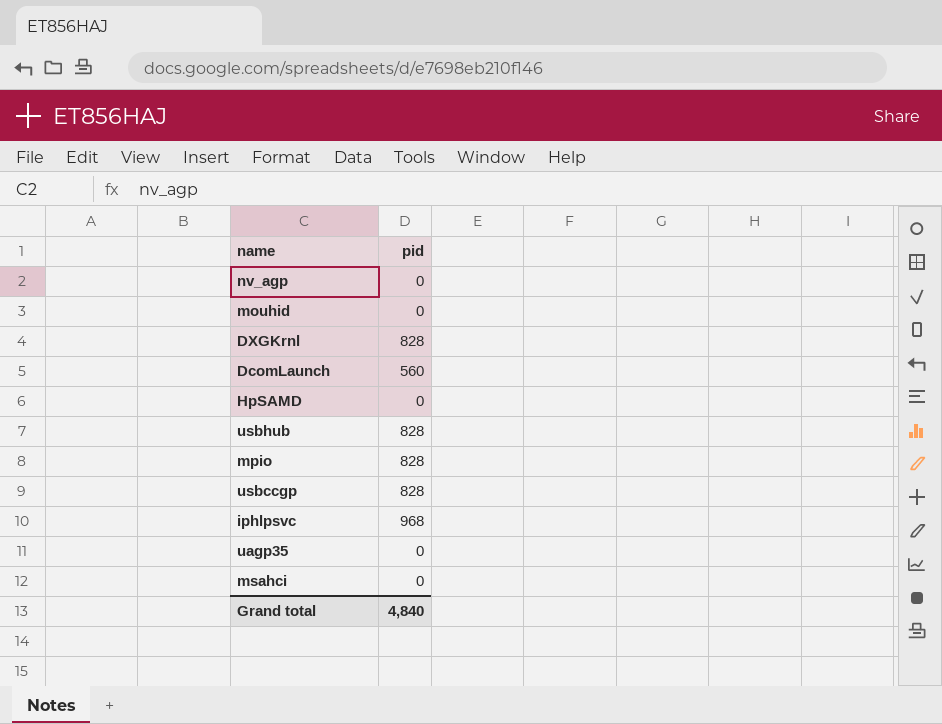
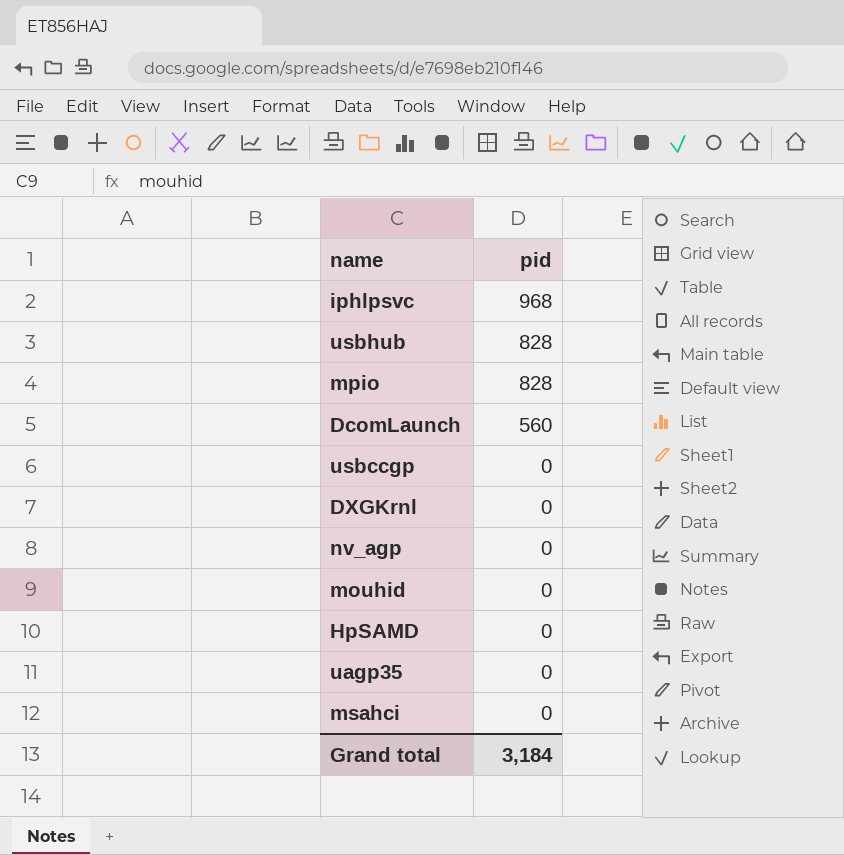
row order: none -> pid descending
usbccgp | pid: 828 -> 0
DXGKrnl | pid: 828 -> 0
Grand total | pid: 4,840 -> 3,184

